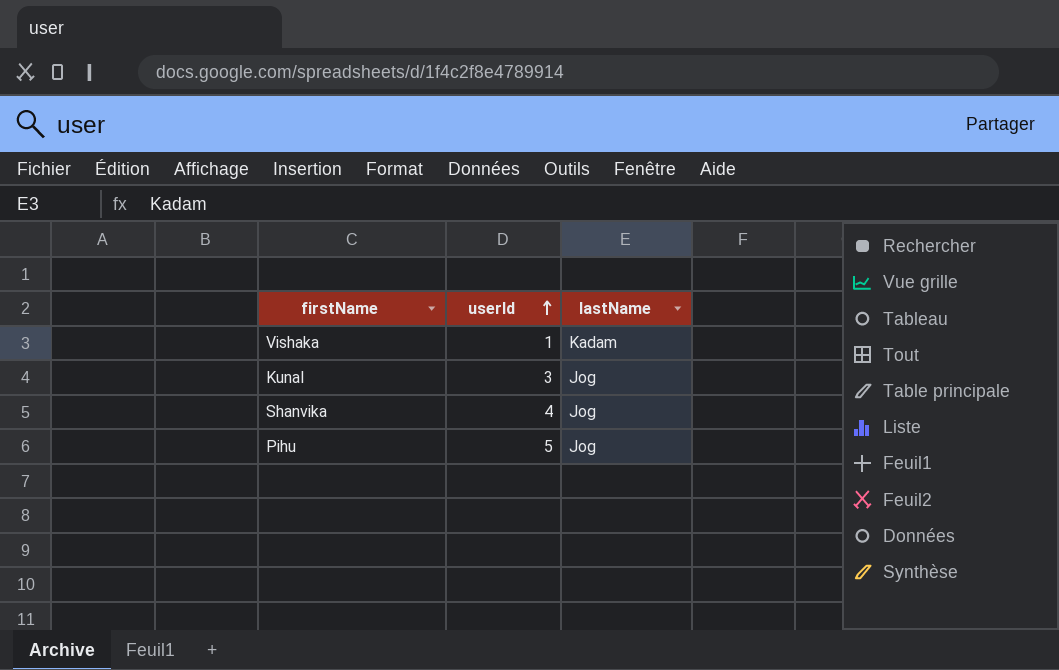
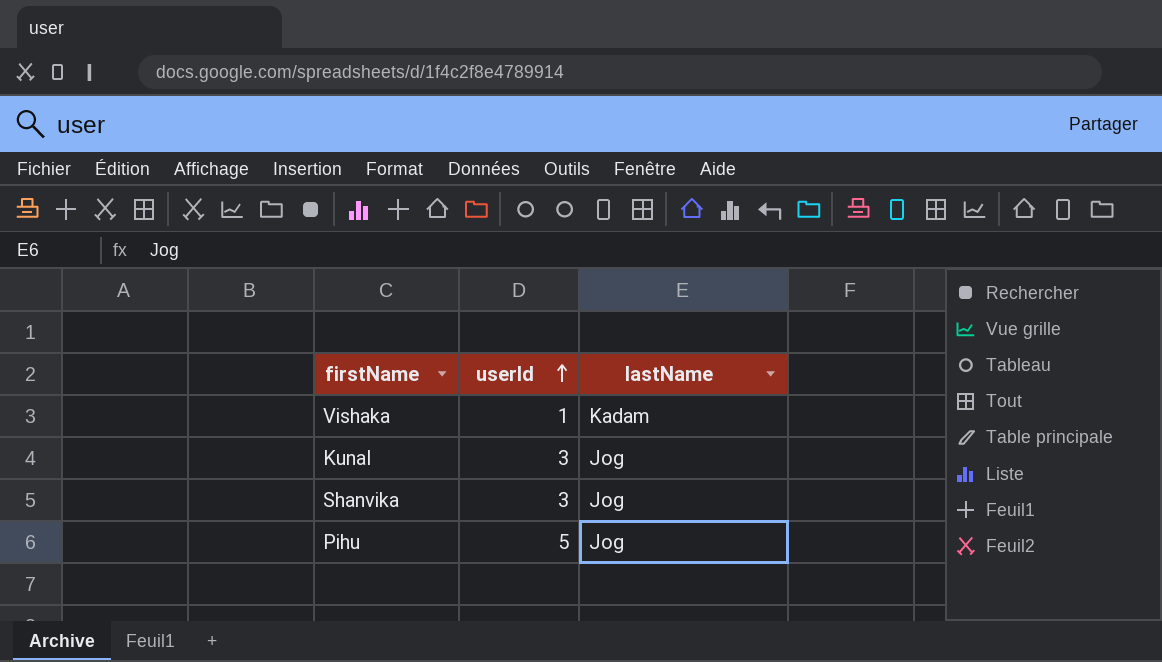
Shanvika | userId: 4 -> 3

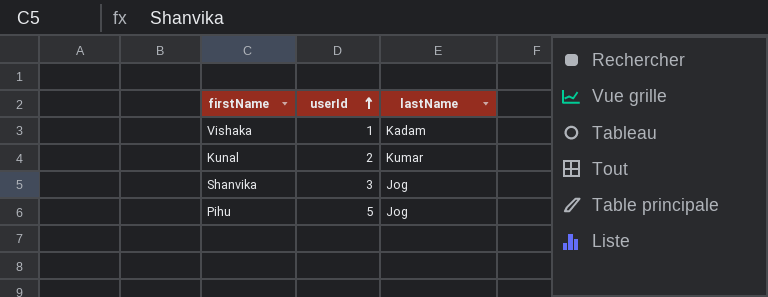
Kunal | userId: 3 -> 2
Kunal | lastName: Jog -> Kumar

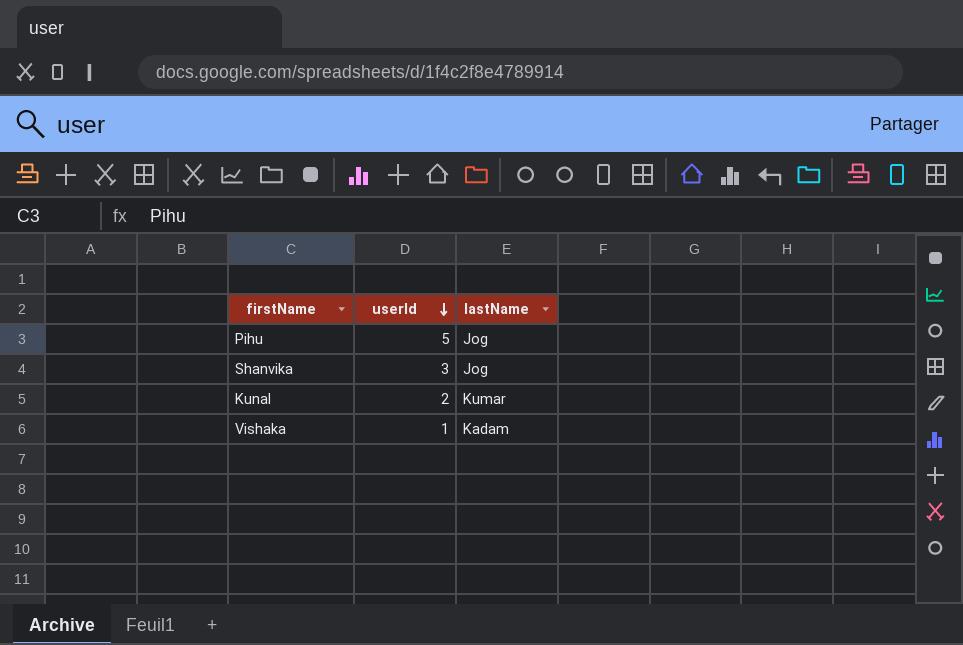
row order: userId ascending -> userId descending

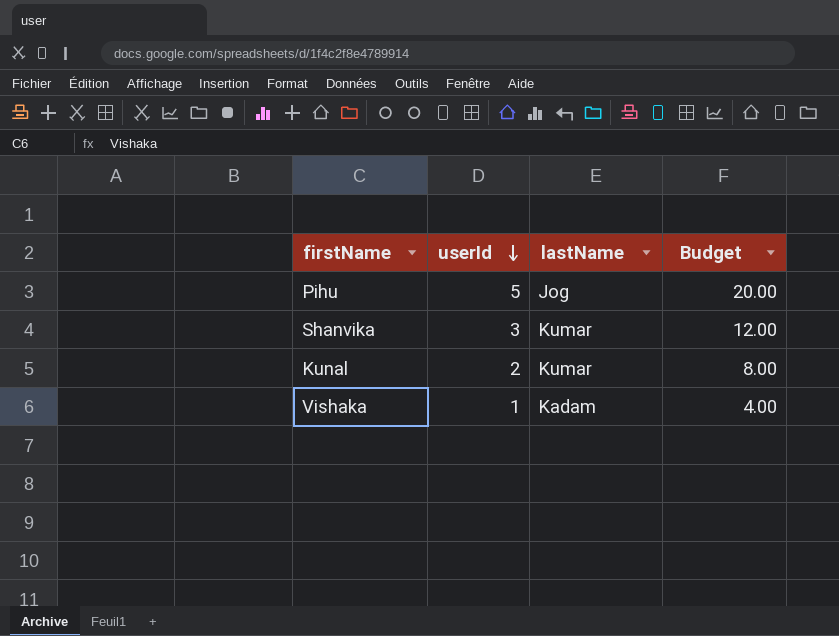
column Budget | formula: none -> [userId] * 4
Shanvika | lastName: Jog -> Kumar

